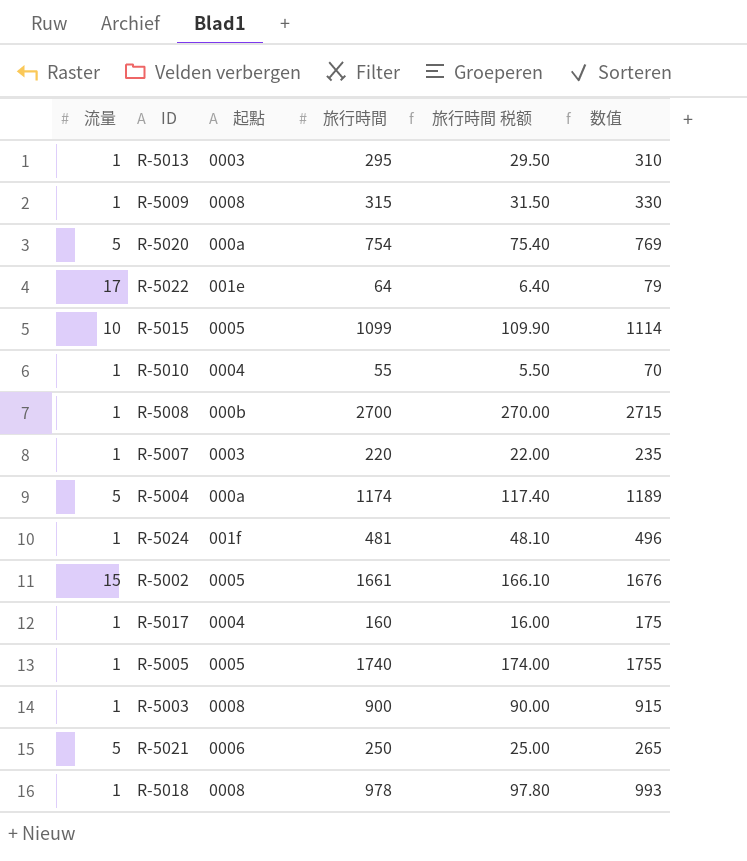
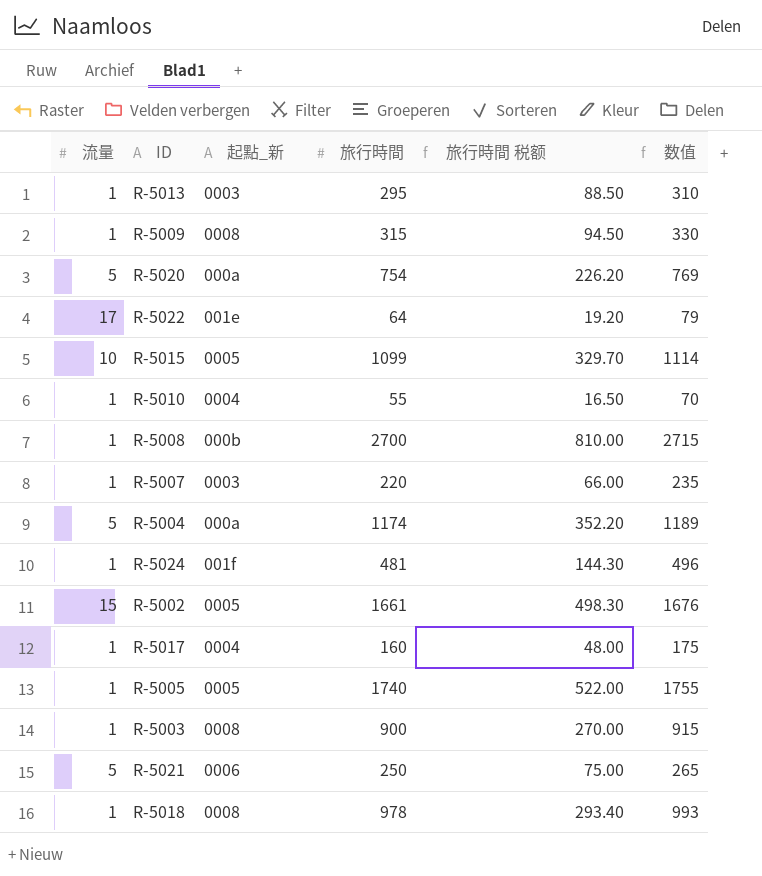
column name: 起點 -> 起點_新
column 旅行時間 税额 | formula: [旅行時間] * 0.1 -> [旅行時間] * 0.3

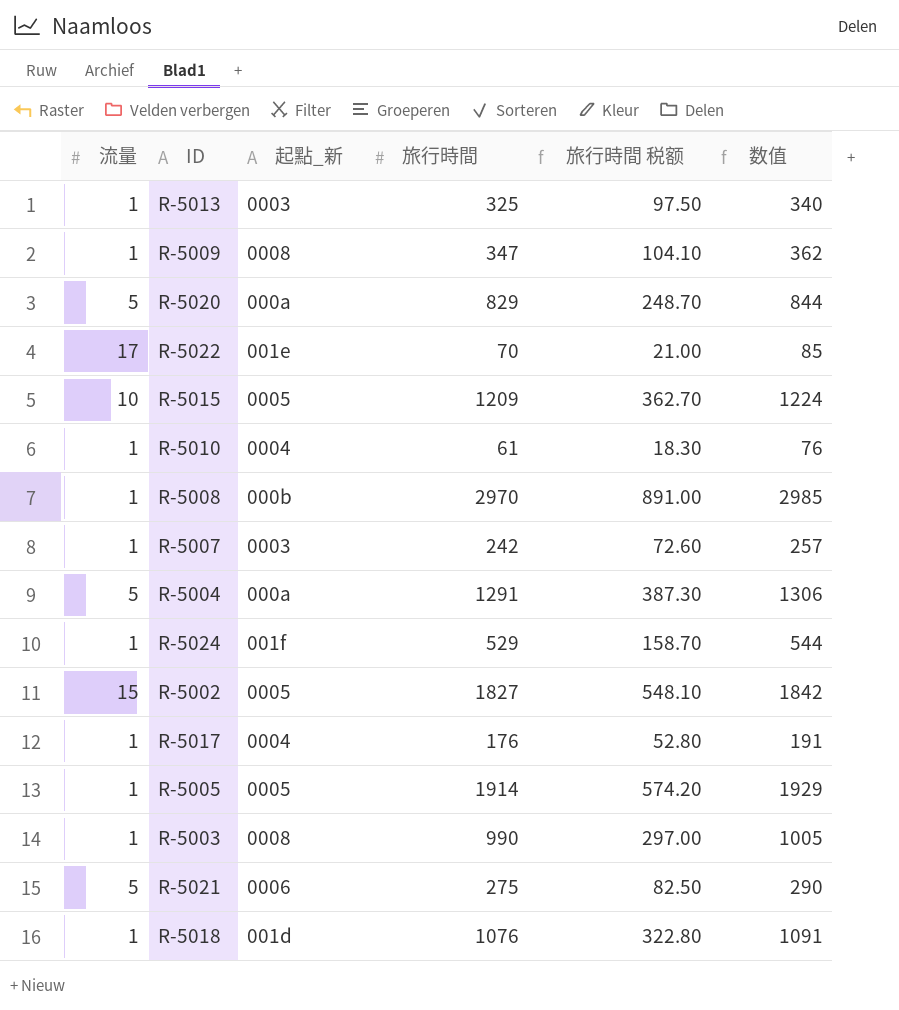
R-5013 | 旅行時間: 295 -> 325
R-5013 | 旅行時間 税额: 88.50 -> 97.50
R-5013 | 数值: 310 -> 340
R-5009 | 旅行時間: 315 -> 347
R-5009 | 旅行時間 税额: 94.50 -> 104.10
R-5009 | 数值: 330 -> 362
R-5020 | 旅行時間: 754 -> 829
R-5020 | 旅行時間 税额: 226.20 -> 248.70
R-5020 | 数值: 769 -> 844
R-5022 | 旅行時間: 64 -> 70
R-5022 | 旅行時間 税额: 19.20 -> 21.00
R-5022 | 数值: 79 -> 85
R-5015 | 旅行時間: 1099 -> 1209
R-5015 | 旅行時間 税额: 329.70 -> 362.70
R-5015 | 数值: 1114 -> 1224
R-5010 | 旅行時間: 55 -> 61
R-5010 | 旅行時間 税额: 16.50 -> 18.30
R-5010 | 数值: 70 -> 76
R-5008 | 旅行時間: 2700 -> 2970
R-5008 | 旅行時間 税额: 810.00 -> 891.00
R-5008 | 数值: 2715 -> 2985
R-5007 | 旅行時間: 220 -> 242
R-5007 | 旅行時間 税额: 66.00 -> 72.60
R-5007 | 数值: 235 -> 257
R-5004 | 旅行時間: 1174 -> 1291
R-5004 | 旅行時間 税额: 352.20 -> 387.30
R-5004 | 数值: 1189 -> 1306
R-5024 | 旅行時間: 481 -> 529
R-5024 | 旅行時間 税额: 144.30 -> 158.70
R-5024 | 数值: 496 -> 544
R-5002 | 旅行時間: 1661 -> 1827
R-5002 | 旅行時間 税额: 498.30 -> 548.10
R-5002 | 数值: 1676 -> 1842
R-5017 | 旅行時間: 160 -> 176
R-5017 | 旅行時間 税额: 48.00 -> 52.80
R-5017 | 数值: 175 -> 191
R-5005 | 旅行時間: 1740 -> 1914
R-5005 | 旅行時間 税额: 522.00 -> 574.20
R-5005 | 数值: 1755 -> 1929
R-5003 | 旅行時間: 900 -> 990
R-5003 | 旅行時間 税额: 270.00 -> 297.00
R-5003 | 数值: 915 -> 1005
R-5021 | 旅行時間: 250 -> 275
R-5021 | 旅行時間 税额: 75.00 -> 82.50
R-5021 | 数值: 265 -> 290
R-5018 | 起點_新: 0008 -> 001d
R-5018 | 旅行時間: 978 -> 1076
R-5018 | 旅行時間 税额: 293.40 -> 322.80
R-5018 | 数值: 993 -> 1091

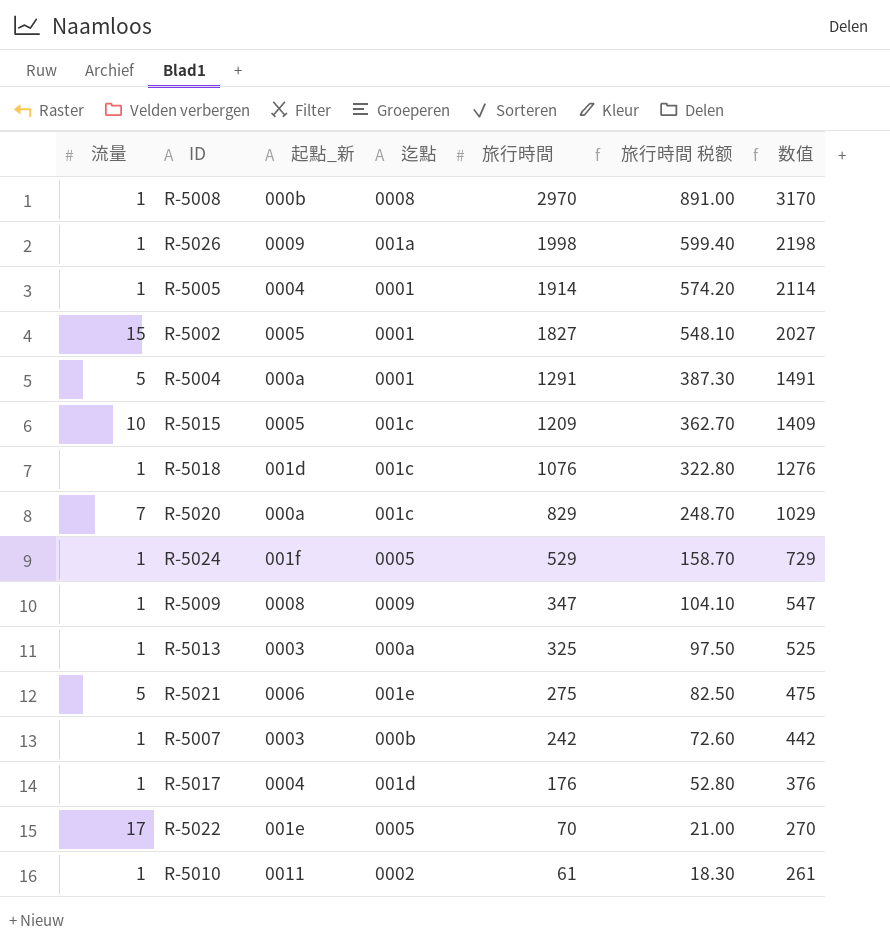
row order: none -> 旅行時間 descending
column 迄點 | position: none -> 4
column 数值 | formula: [旅行時間] + 15 -> [旅行時間] + 200
row R-5003: 1 | 0008 | 990 | 297.00 | 1005 -> none
row R-5026: none -> 1 | 0009 | 001a | 1998 | 599.40 | 2198
R-5005 | 起點_新: 0005 -> 0004
R-5020 | 流量: 5 -> 7
R-5010 | 起點_新: 0004 -> 0011

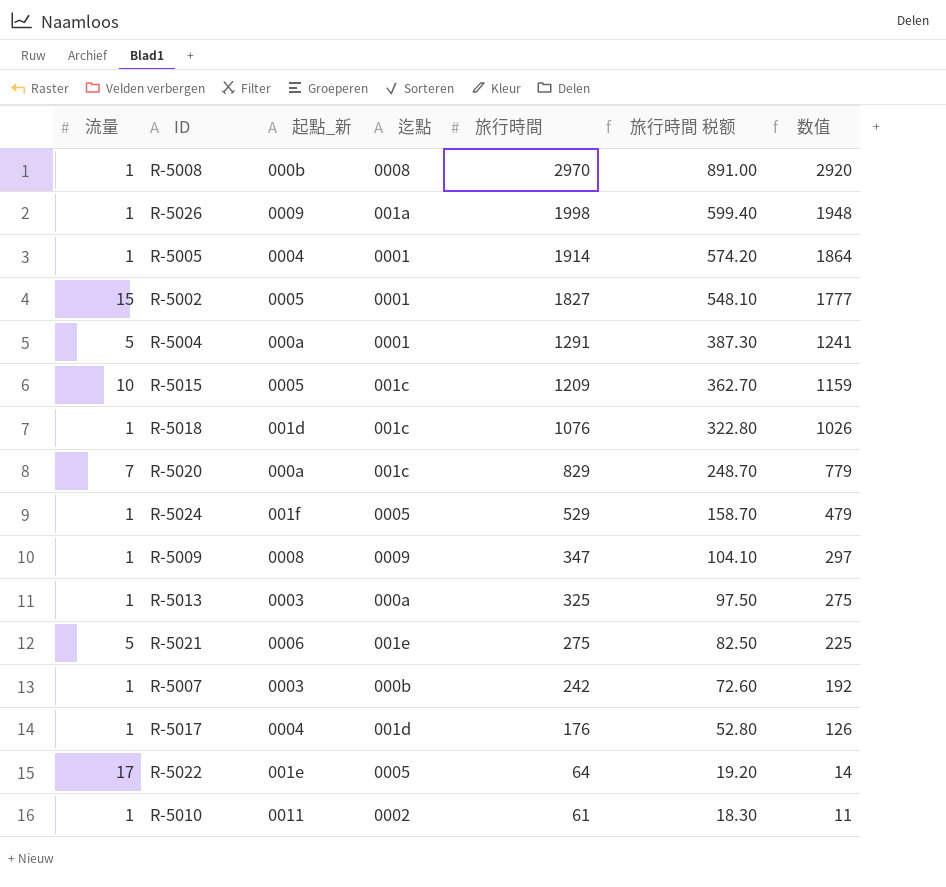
column 数值 | formula: [旅行時間] + 200 -> [旅行時間] - 50
R-5022 | 旅行時間: 70 -> 64
R-5022 | 旅行時間 税额: 21.00 -> 19.20

